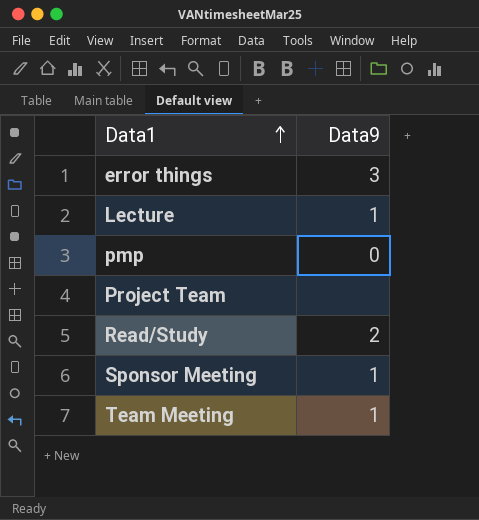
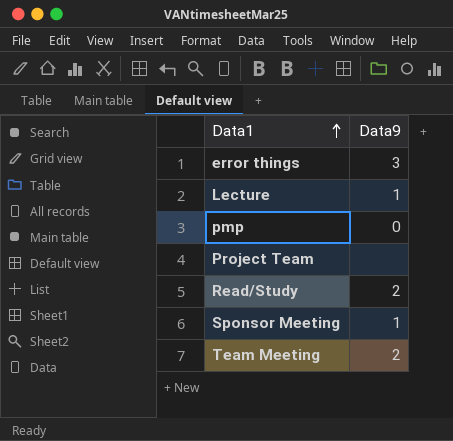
Team Meeting | Data9: 1 -> 2

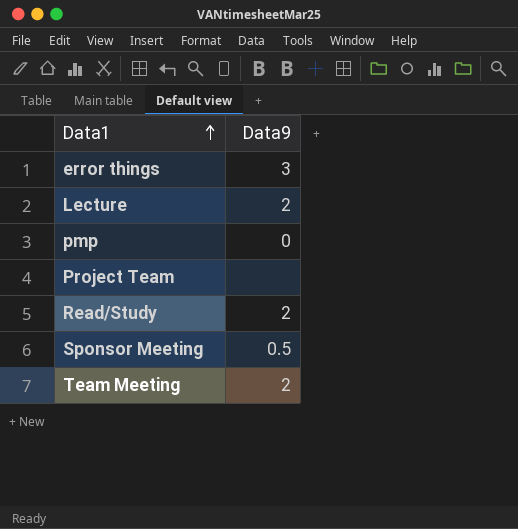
Lecture | Data9: 1 -> 2
Sponsor Meeting | Data9: 1 -> 0.5

